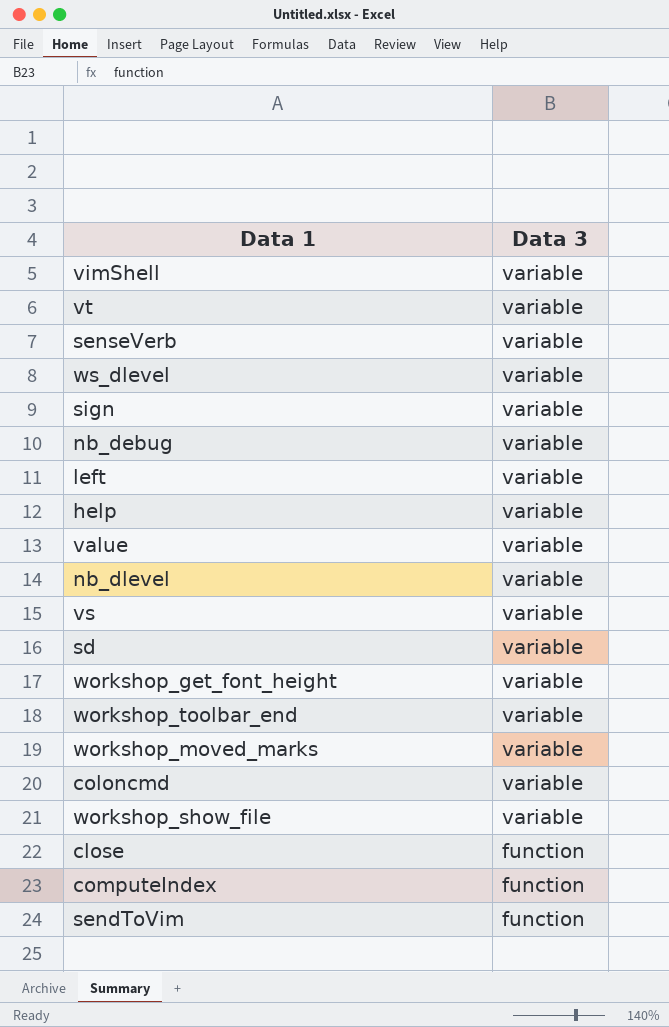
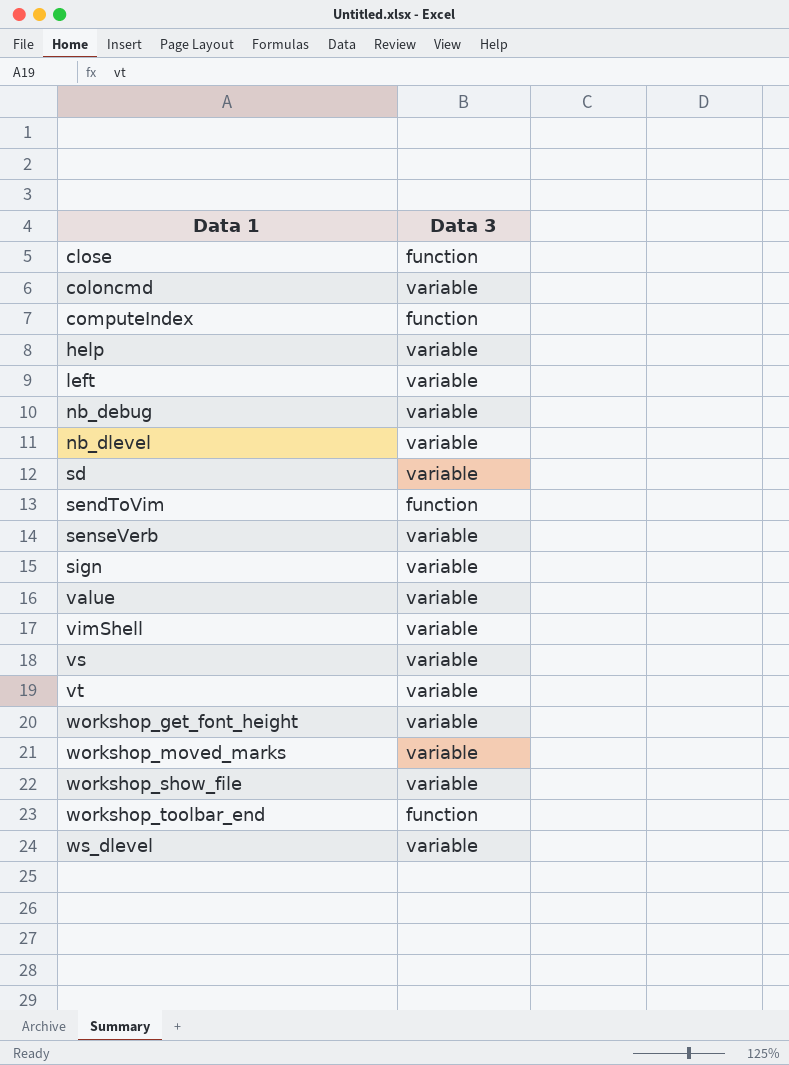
row order: Data 3 descending -> Data 1 ascending
workshop_toolbar_end | Data 3: variable -> function

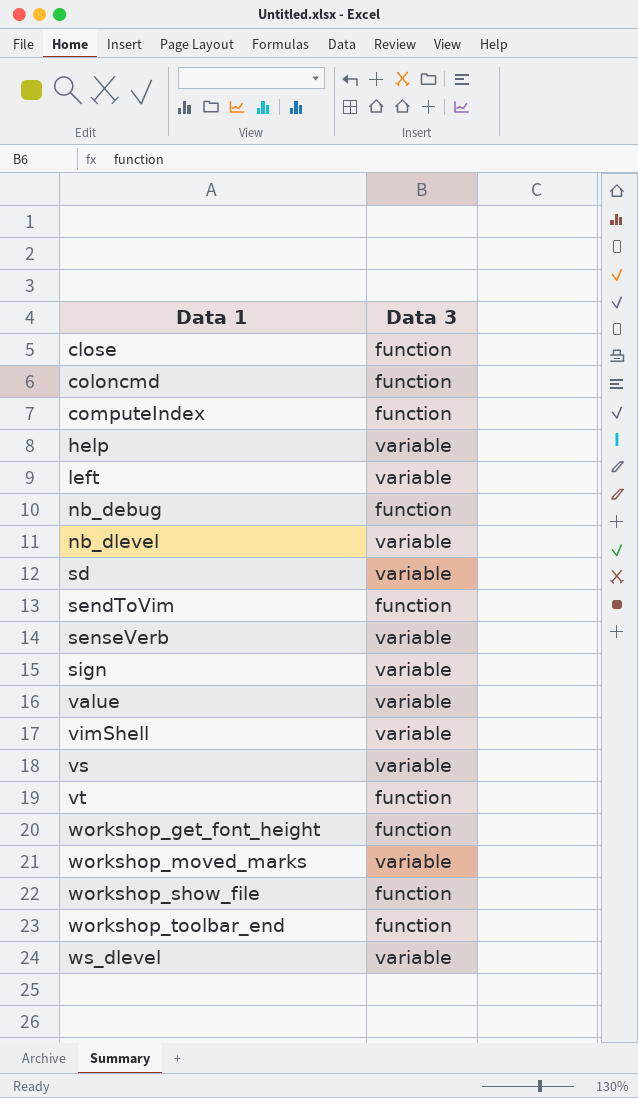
coloncmd | Data 3: variable -> function
nb_debug | Data 3: variable -> function
vt | Data 3: variable -> function
workshop_get_font_height | Data 3: variable -> function
workshop_show_file | Data 3: variable -> function

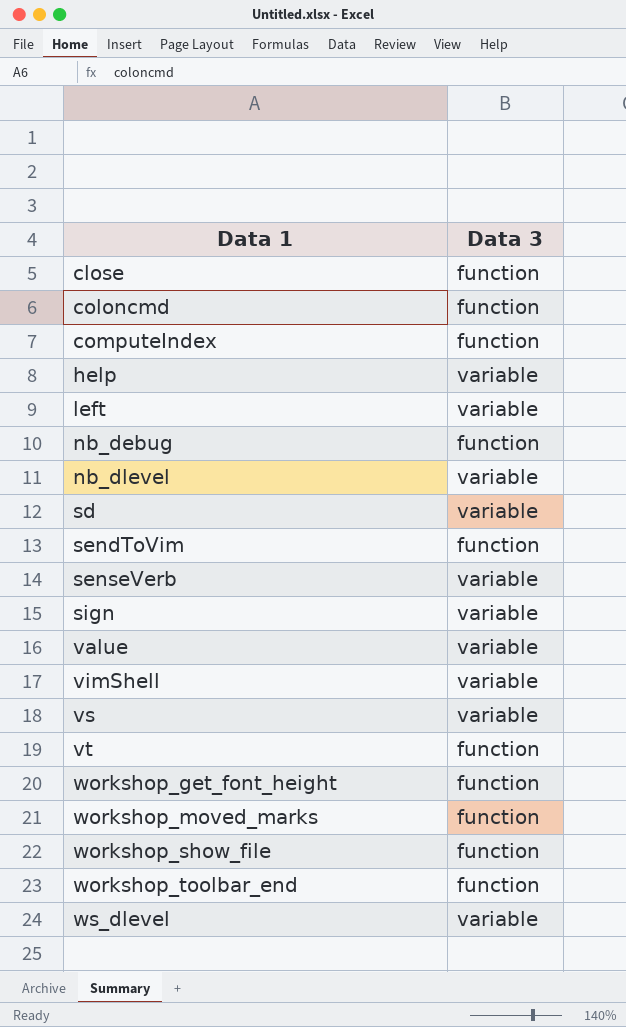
workshop_moved_marks | Data 3: variable -> function

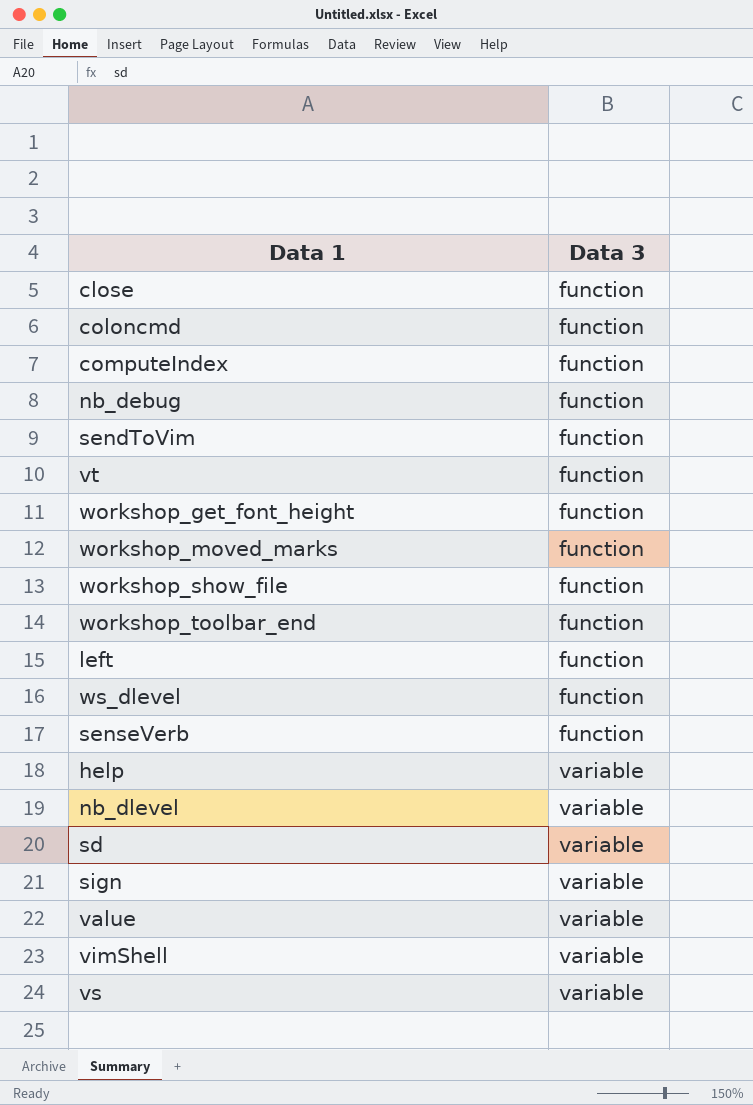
row order: Data 1 ascending -> Data 3 ascending
left | Data 3: variable -> function
ws_dlevel | Data 3: variable -> function
senseVerb | Data 3: variable -> function

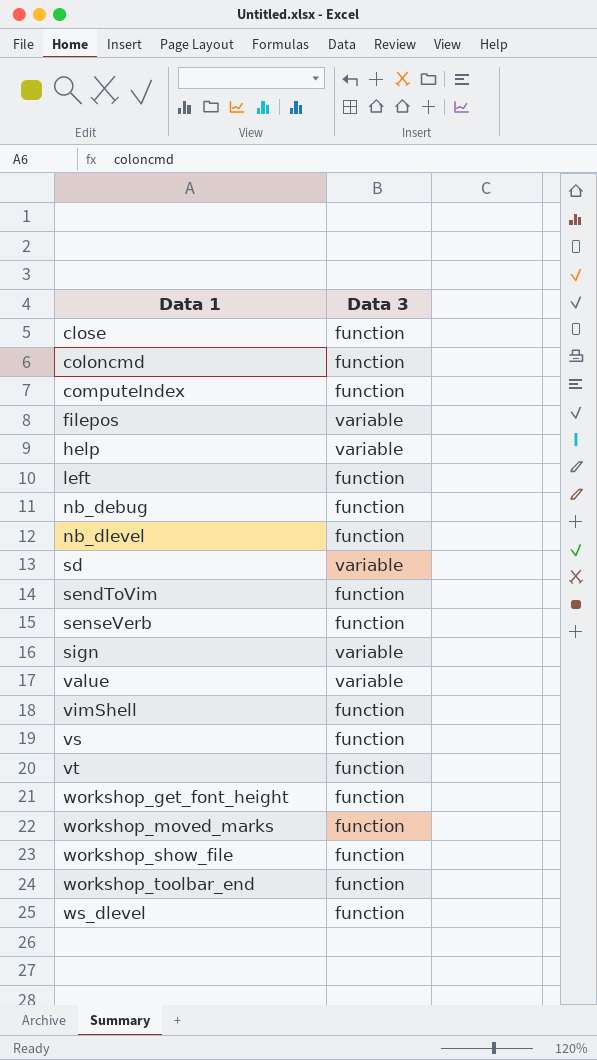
row order: Data 3 ascending -> Data 1 ascending
row filepos: none -> variable
nb_dlevel | Data 3: variable -> function
vimShell | Data 3: variable -> function
vs | Data 3: variable -> function

